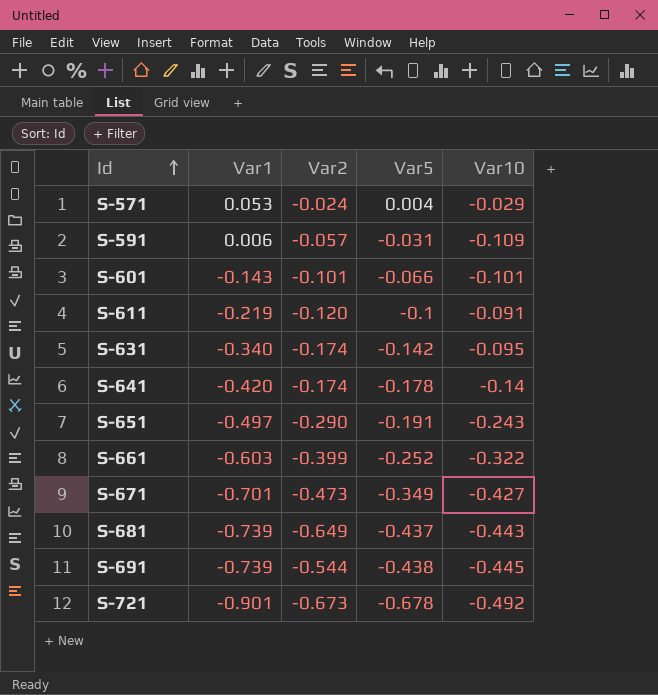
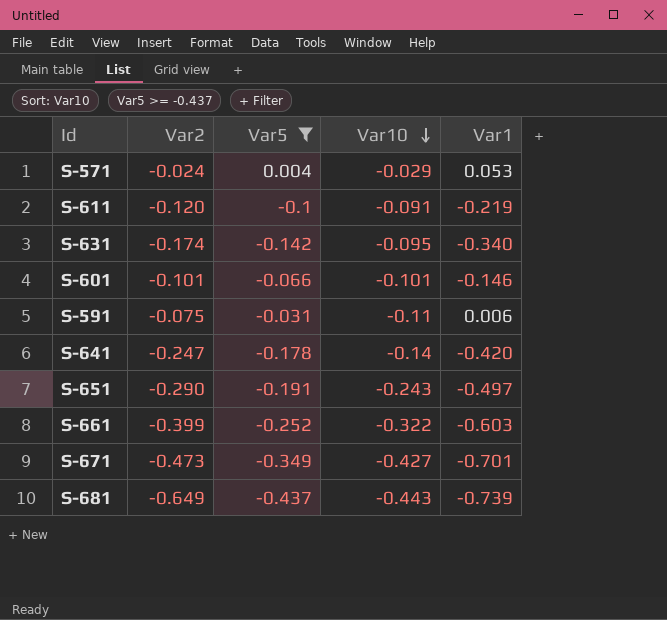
filter: none -> Var5 >= -0.437
row order: Id ascending -> Var10 descending
column Var1 | position: 2 -> 5
S-601 | Var1: -0.143 -> -0.146
S-591 | Var2: -0.057 -> -0.075
S-591 | Var10: -0.109 -> -0.11
S-641 | Var2: -0.174 -> -0.247

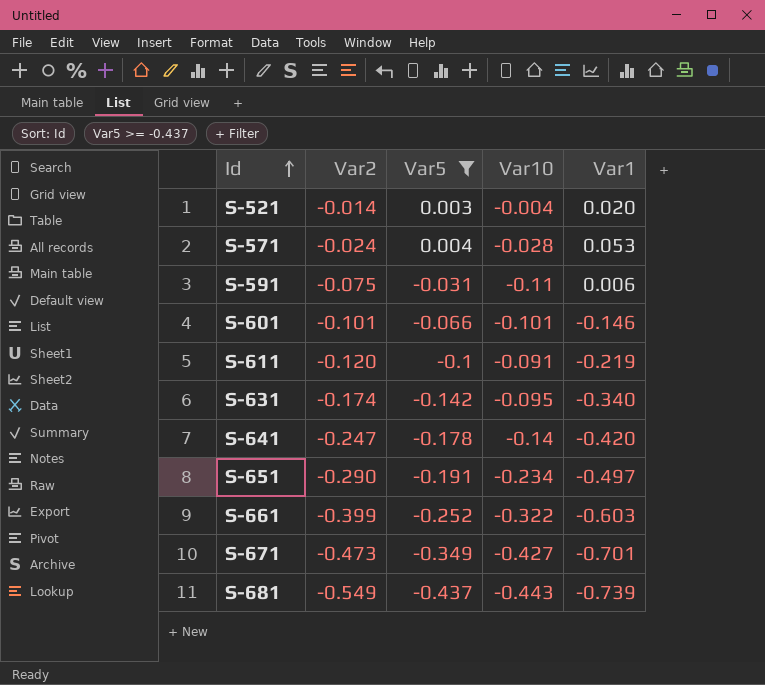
row order: Var10 descending -> Id ascending
row S-521: none -> -0.014 | 0.003 | -0.004 | 0.020
S-571 | Var10: -0.029 -> -0.028
S-651 | Var10: -0.243 -> -0.234
S-681 | Var2: -0.649 -> -0.549

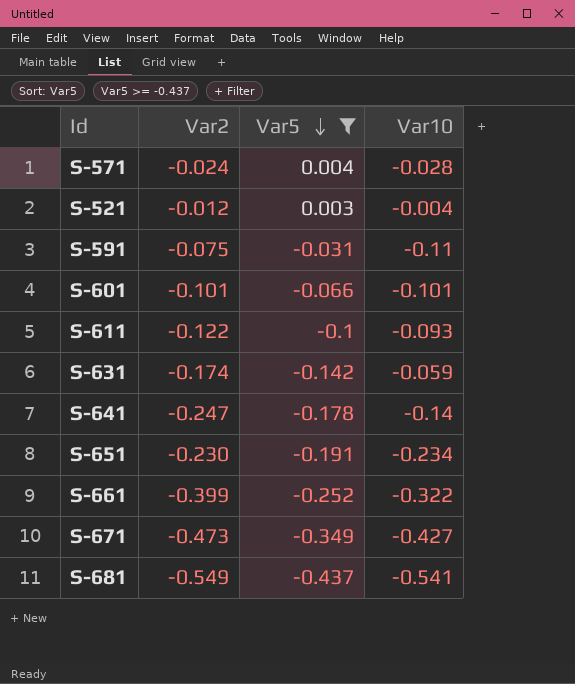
row order: Id ascending -> Var5 descending
column Var1 | position: 5 -> none
S-521 | Var2: -0.014 -> -0.012
S-611 | Var2: -0.120 -> -0.122
S-611 | Var10: -0.091 -> -0.093
S-631 | Var10: -0.095 -> -0.059
S-651 | Var2: -0.290 -> -0.230
S-681 | Var10: -0.443 -> -0.541

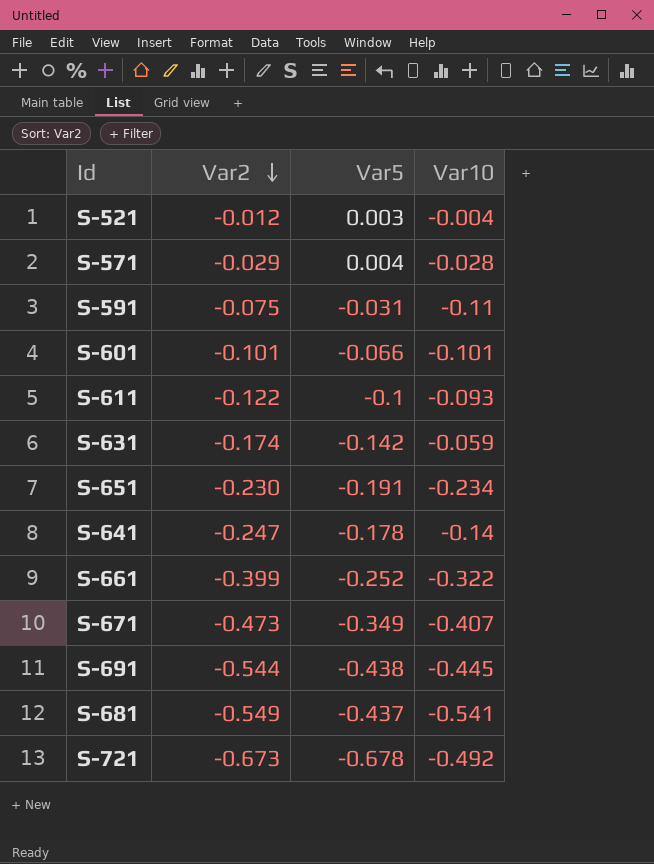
filter: Var5 >= -0.437 -> none
row order: Var5 descending -> Var2 descending
S-571 | Var2: -0.024 -> -0.029
S-671 | Var10: -0.427 -> -0.407

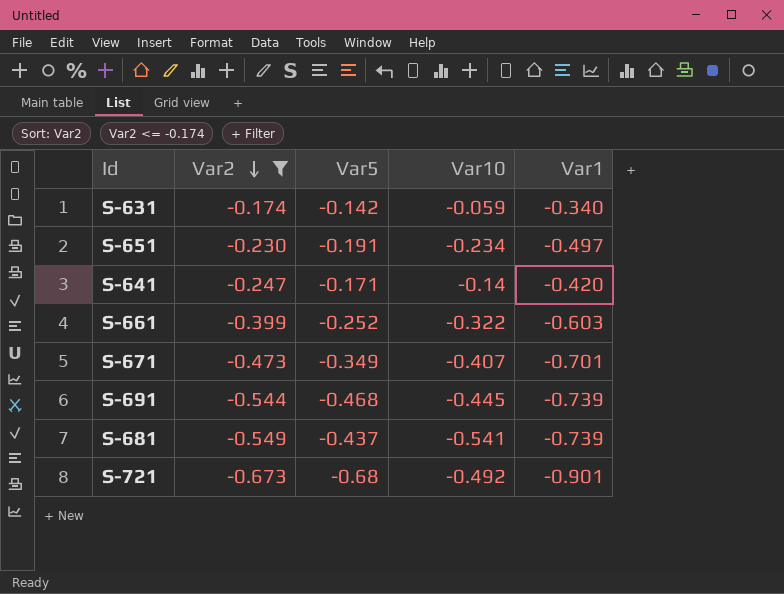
filter: none -> Var2 <= -0.174
column Var1 | position: none -> 5
S-641 | Var5: -0.178 -> -0.171
S-691 | Var5: -0.438 -> -0.468
S-721 | Var5: -0.678 -> -0.68

